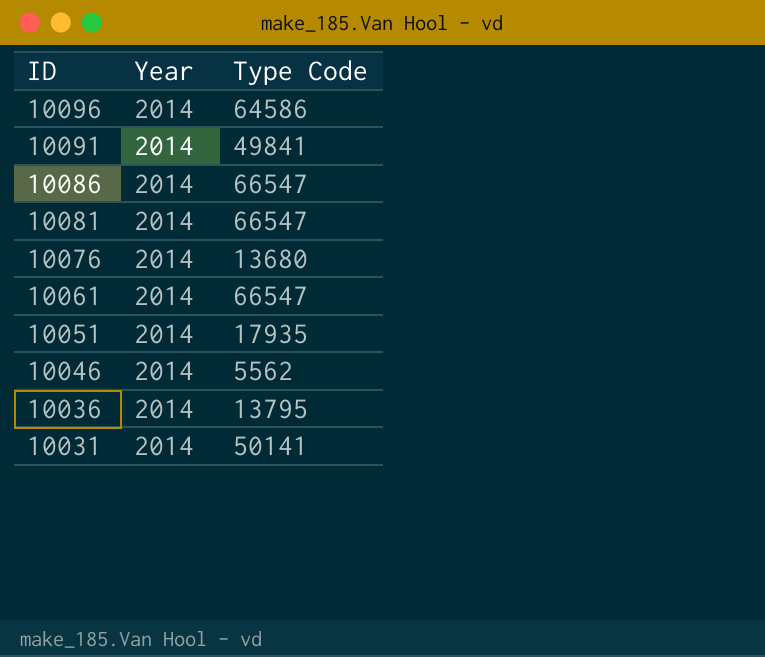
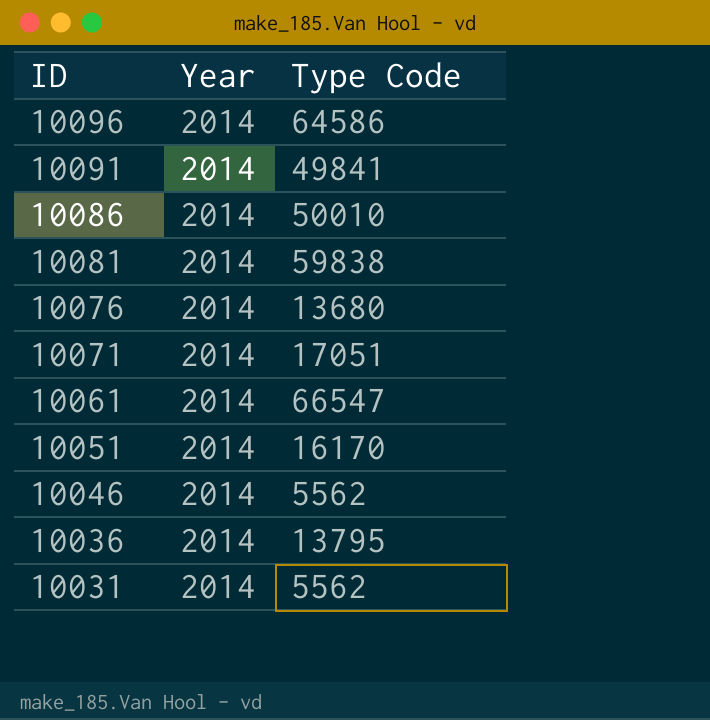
10086 | Type Code: 66547 -> 50010
10081 | Type Code: 66547 -> 59838
row 10071: none -> 2014 | 17051
10051 | Type Code: 17935 -> 16170
10031 | Type Code: 50141 -> 5562

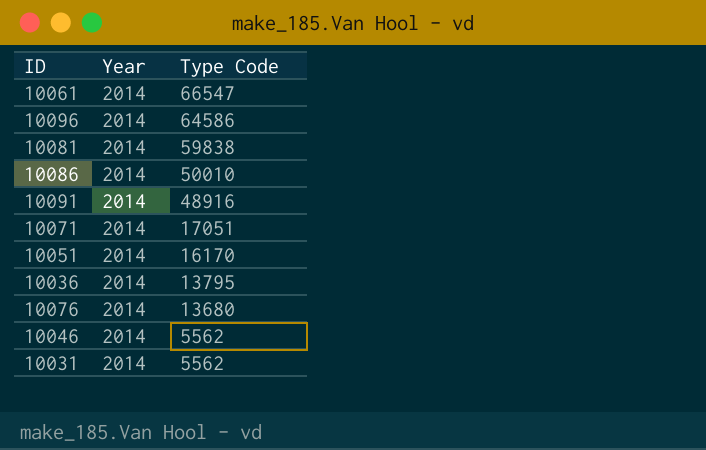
row order: ID descending -> Type Code descending
10091 | Type Code: 49841 -> 48916

